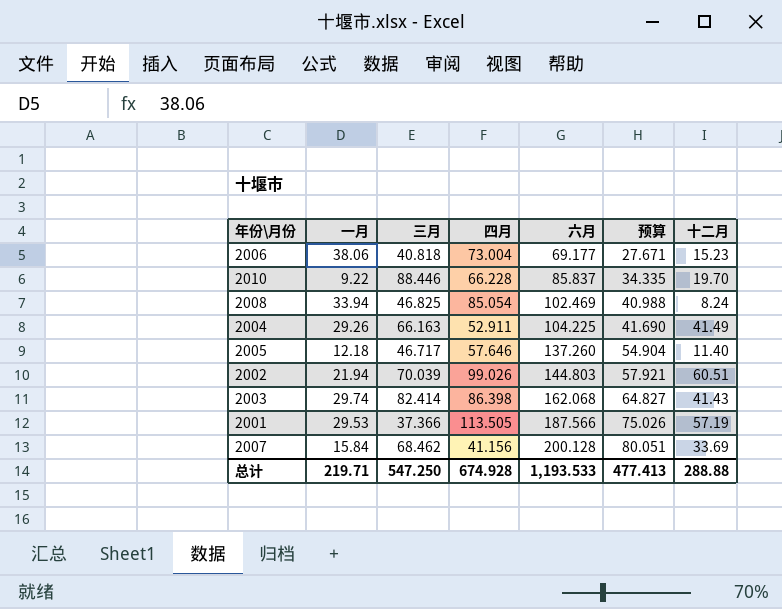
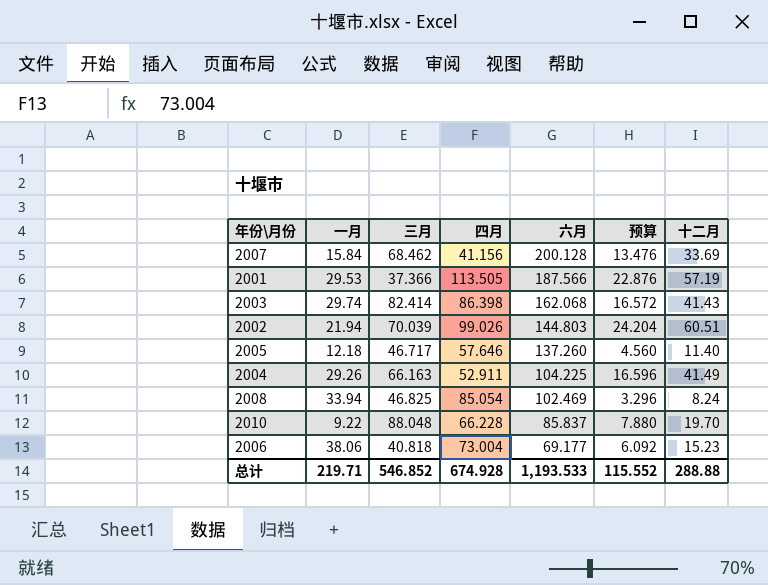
row order: 六月 ascending -> 六月 descending
column 预算 | formula: [六月] * 0.4 -> [十二月] * 0.4
2010 | 三月: 88.446 -> 88.048
总计 | 三月: 547.250 -> 546.852
总计 | 预算: 477.413 -> 115.552

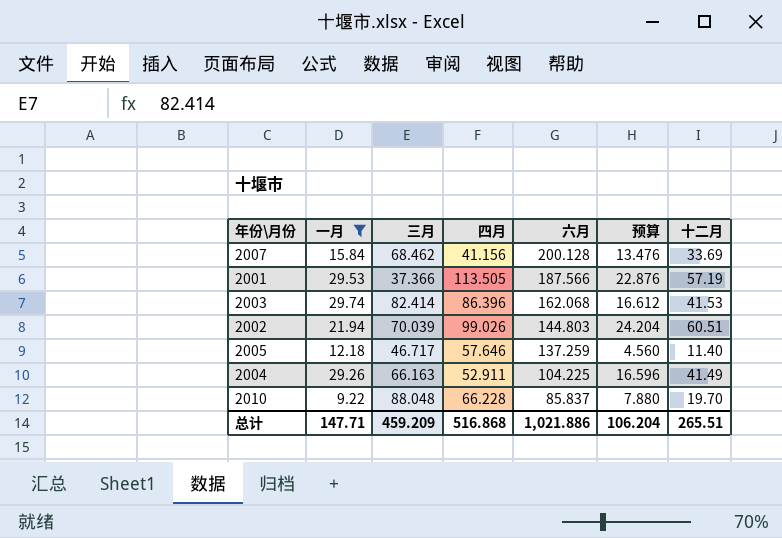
filter: none -> 一月 <= 29.74
2003 | 四月: 86.398 -> 86.396
2003 | 预算: 16.572 -> 16.612
2003 | 十二月: 41.43 -> 41.53
2005 | 六月: 137.260 -> 137.259
总计 | 一月: 219.71 -> 147.71
总计 | 三月: 546.852 -> 459.209
总计 | 四月: 674.928 -> 516.868
总计 | 六月: 1,193.533 -> 1,021.886
总计 | 预算: 115.552 -> 106.204
总计 | 十二月: 288.88 -> 265.51

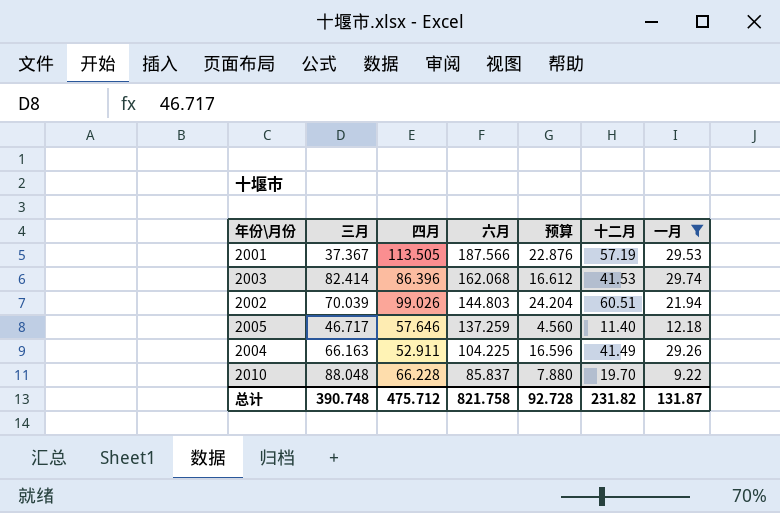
column 一月 | position: 2 -> 7
row 2007: 15.84 | 68.462 | 41.156 | 200.128 | 13.476 | 33.69 -> none
2001 | 三月: 37.366 -> 37.367
总计 | 三月: 459.209 -> 390.748
总计 | 四月: 516.868 -> 475.712
总计 | 六月: 1,021.886 -> 821.758
总计 | 预算: 106.204 -> 92.728
总计 | 十二月: 265.51 -> 231.82
总计 | 一月: 147.71 -> 131.87

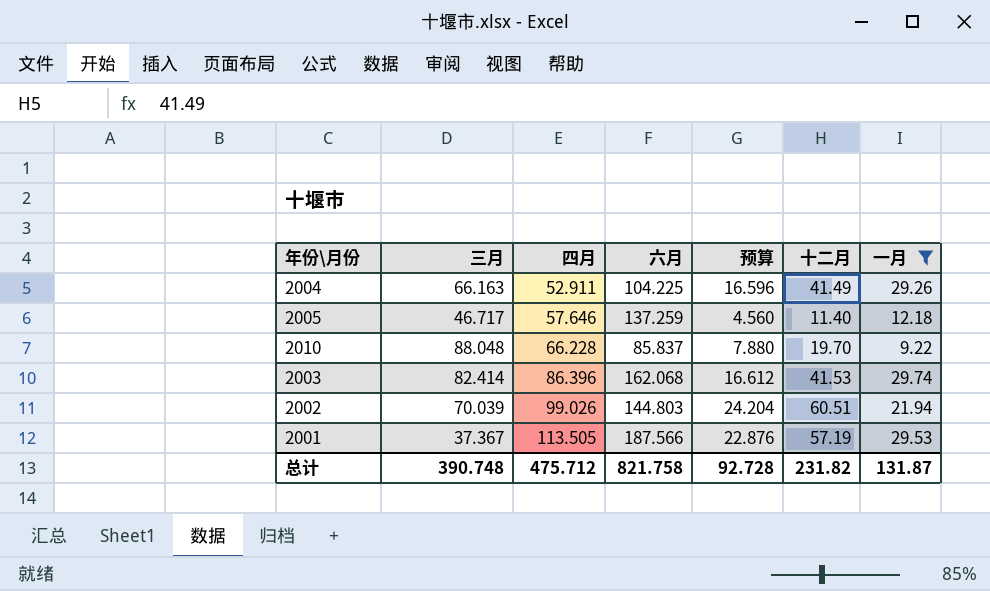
row order: 六月 descending -> 四月 ascending

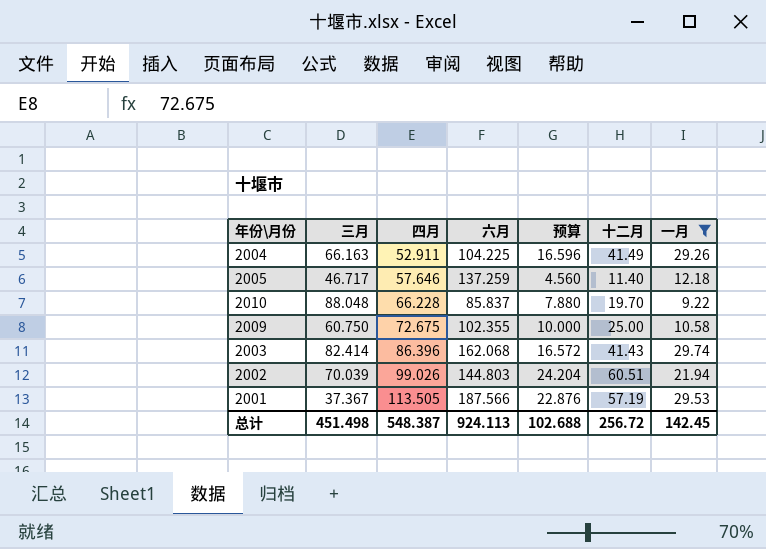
row 2009: none -> 60.750 | 72.675 | 102.355 | 10.000 | 25.00 | 10.58
2003 | 预算: 16.612 -> 16.572
2003 | 十二月: 41.53 -> 41.43
总计 | 三月: 390.748 -> 451.498
总计 | 四月: 475.712 -> 548.387
总计 | 六月: 821.758 -> 924.113
总计 | 预算: 92.728 -> 102.688
总计 | 十二月: 231.82 -> 256.72
总计 | 一月: 131.87 -> 142.45

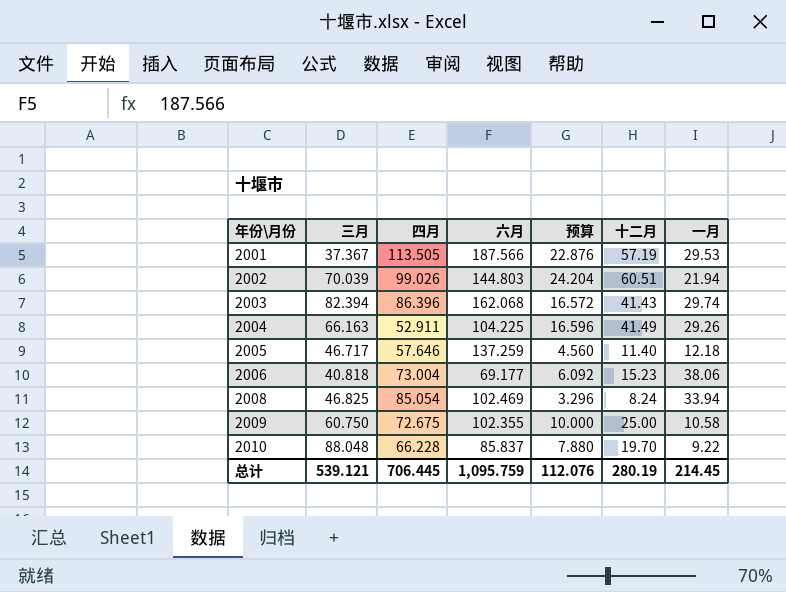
filter: 一月 <= 29.74 -> none
row order: 四月 ascending -> 年份\月份 ascending
2003 | 三月: 82.414 -> 82.394
总计 | 三月: 451.498 -> 539.121
总计 | 四月: 548.387 -> 706.445
总计 | 六月: 924.113 -> 1,095.759
总计 | 预算: 102.688 -> 112.076
总计 | 十二月: 256.72 -> 280.19
总计 | 一月: 142.45 -> 214.45

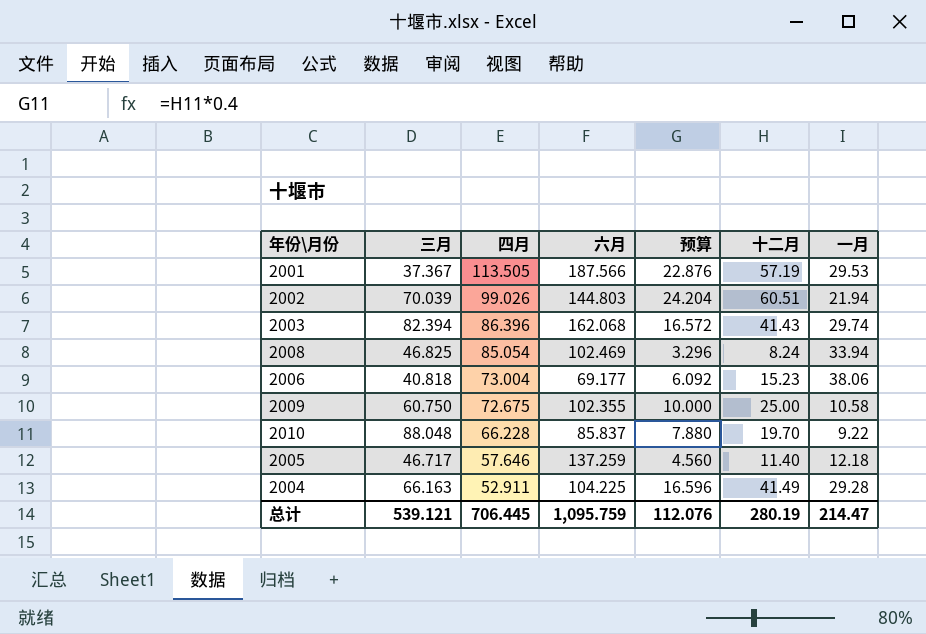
row order: 年份\月份 ascending -> 四月 descending
2004 | 一月: 29.26 -> 29.28
总计 | 一月: 214.45 -> 214.47

